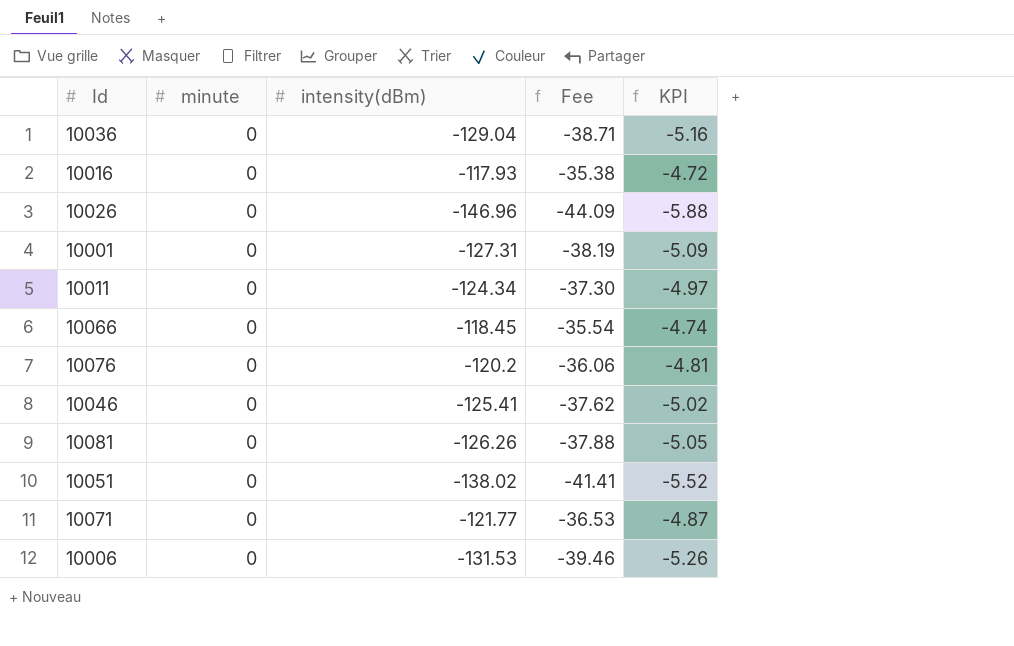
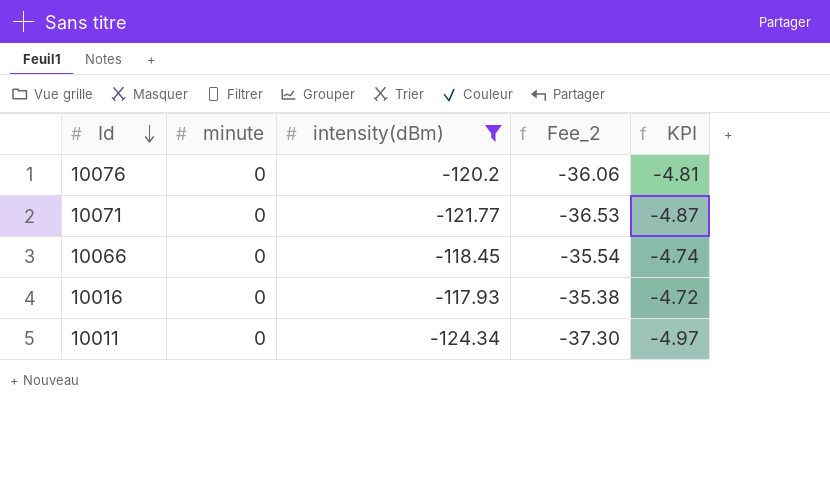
filter: none -> intensity(dBm) >= -124.34
row order: none -> Id descending
column name: Fee -> Fee_2

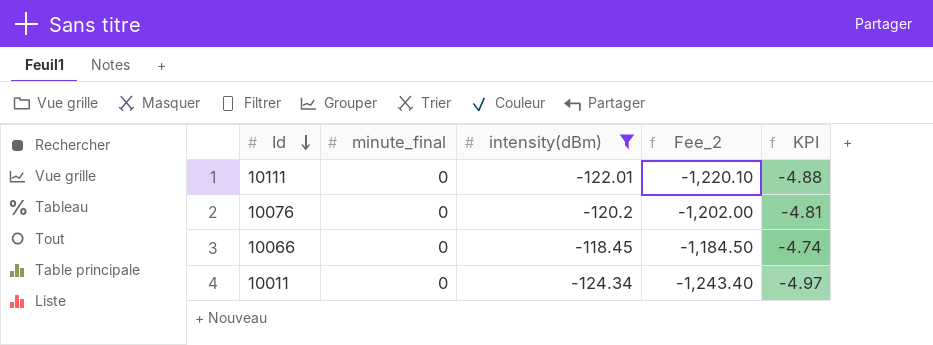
column name: minute -> minute_final
column Fee_2 | formula: [intensity(dBm)] * 0.3 -> [intensity(dBm)] * 10
row 10071: 0 | -121.77 | -36.53 | -4.87 -> none
row 10016: 0 | -117.93 | -35.38 | -4.72 -> none
row 10111: none -> 0 | -122.01 | -1,220.10 | -4.88

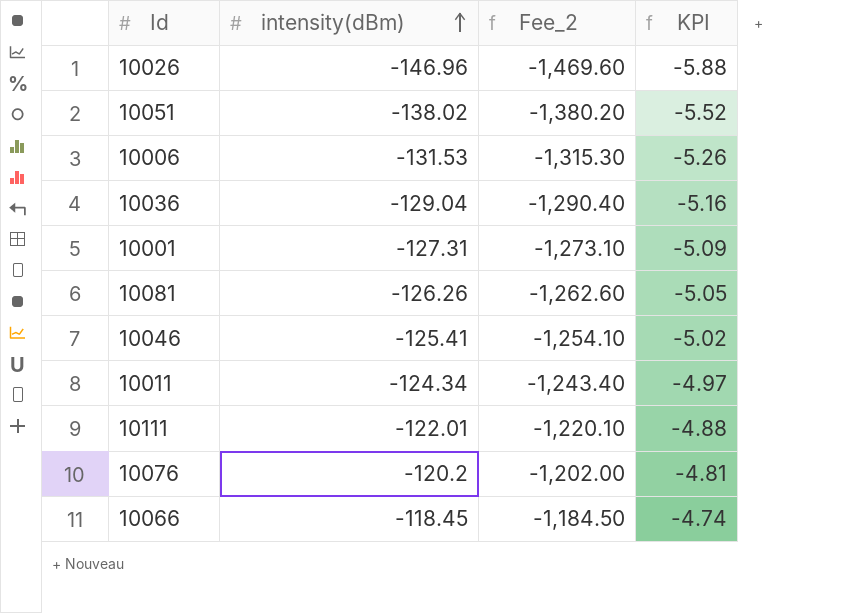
filter: intensity(dBm) >= -124.34 -> none
row order: Id descending -> intensity(dBm) ascending
column minute_final | position: 2 -> none

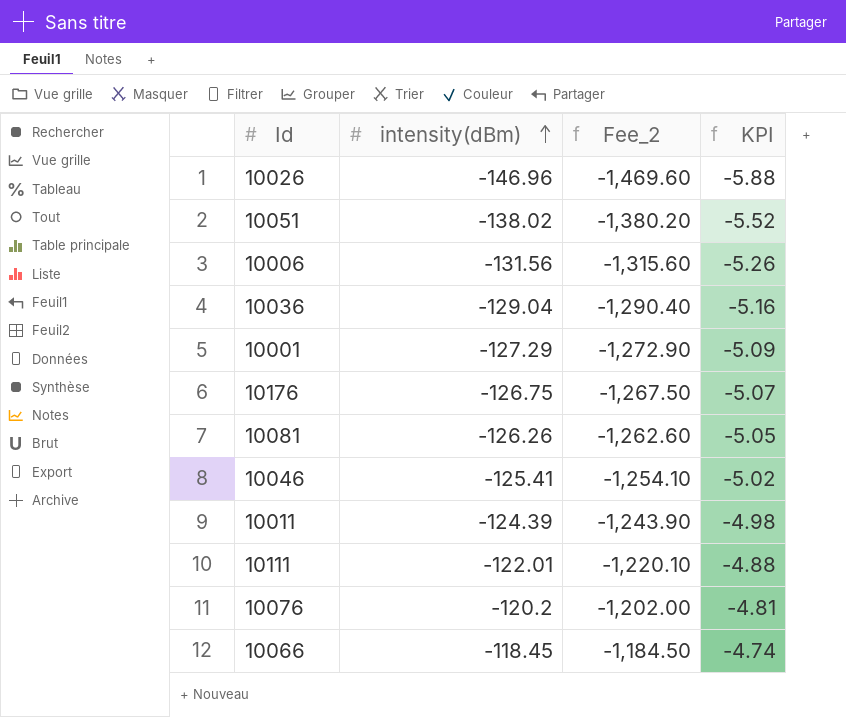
10006 | intensity(dBm): -131.53 -> -131.56
10006 | Fee_2: -1,315.30 -> -1,315.60
10001 | intensity(dBm): -127.31 -> -127.29
10001 | Fee_2: -1,273.10 -> -1,272.90
row 10176: none -> -126.75 | -1,267.50 | -5.07
10011 | intensity(dBm): -124.34 -> -124.39
10011 | Fee_2: -1,243.40 -> -1,243.90
10011 | KPI: -4.97 -> -4.98

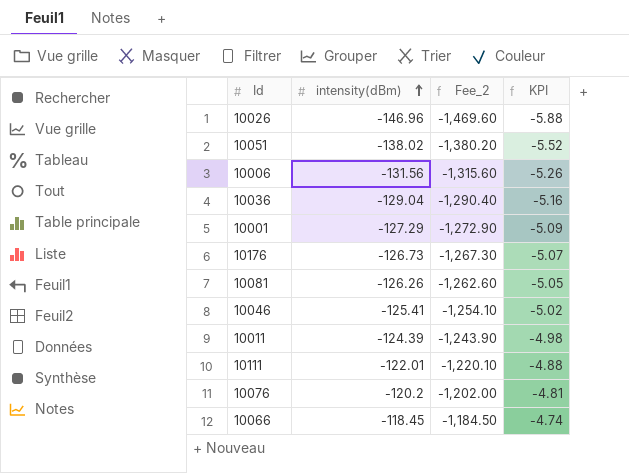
10176 | intensity(dBm): -126.75 -> -126.73
10176 | Fee_2: -1,267.50 -> -1,267.30

